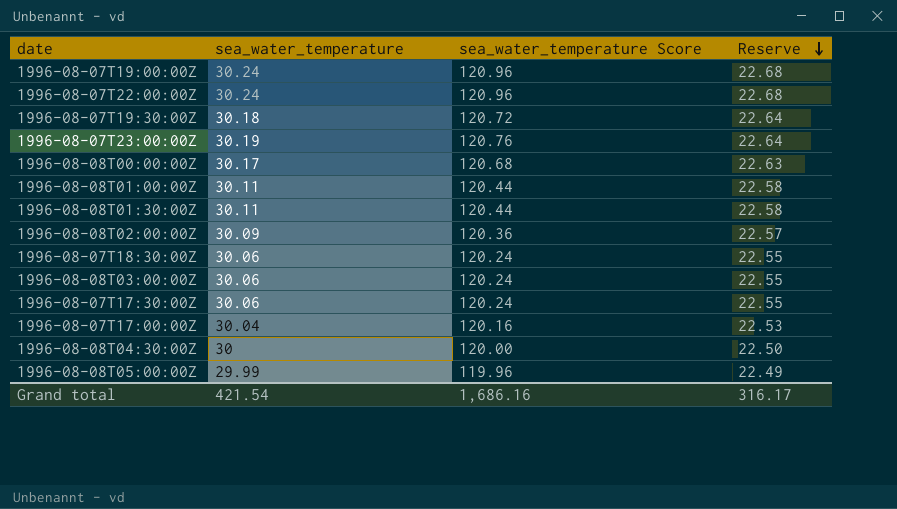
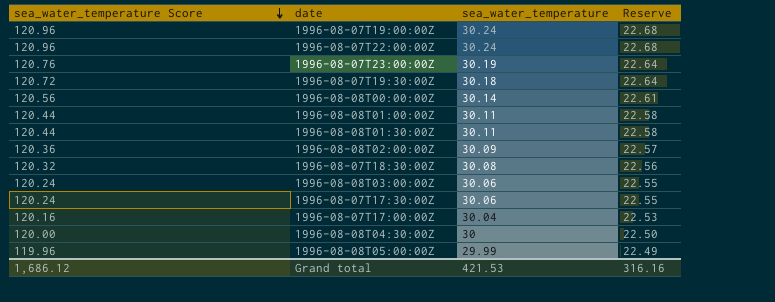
row order: Reserve descending -> sea_water_temperature Score descending
column sea_water_temperature Score | position: 3 -> 1
1996-08-08T00:00:00Z | sea_water_temperature Score: 120.68 -> 120.56
1996-08-08T00:00:00Z | sea_water_temperature: 30.17 -> 30.14
1996-08-08T00:00:00Z | Reserve: 22.63 -> 22.61
1996-08-07T18:30:00Z | sea_water_temperature Score: 120.24 -> 120.32
1996-08-07T18:30:00Z | sea_water_temperature: 30.06 -> 30.08
1996-08-07T18:30:00Z | Reserve: 22.55 -> 22.56
Grand total | sea_water_temperature Score: 1,686.16 -> 1,686.12
Grand total | sea_water_temperature: 421.54 -> 421.53
Grand total | Reserve: 316.17 -> 316.16

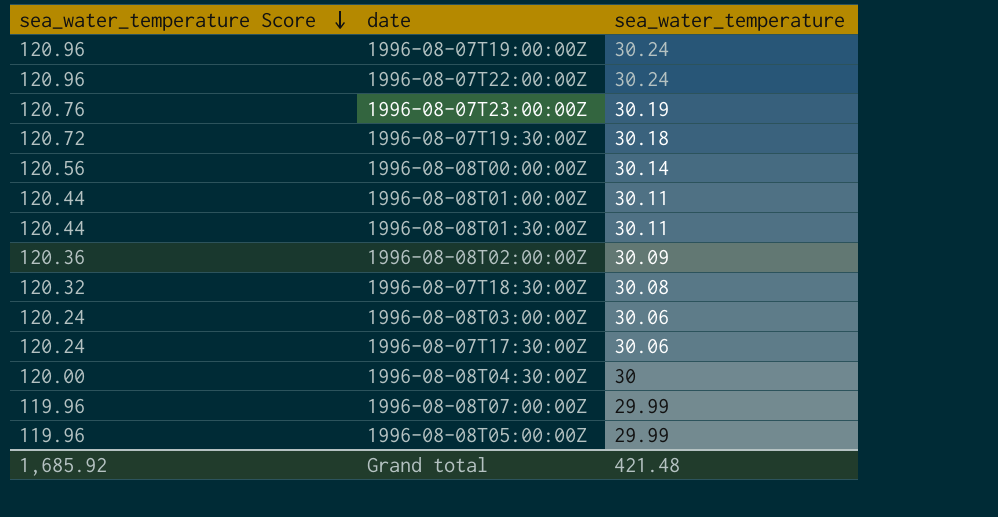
column Reserve | formula: [sea_water_temperature] * 0.75 -> none
row 1996-08-07T17:00:00Z: 120.16 | 30.04 | 22.53 -> none
row 1996-08-08T07:00:00Z: none -> 119.96 | 29.99
Grand total | sea_water_temperature Score: 1,686.12 -> 1,685.92
Grand total | sea_water_temperature: 421.53 -> 421.48

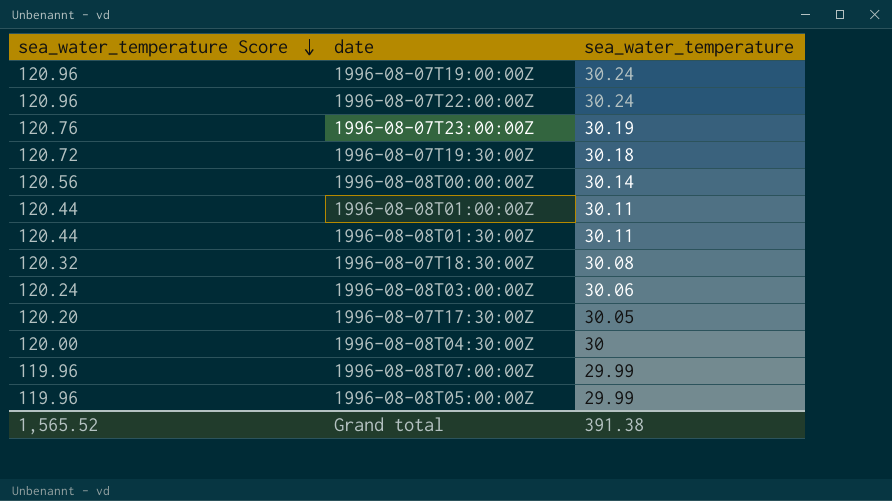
row 1996-08-08T02:00:00Z: 120.36 | 30.09 -> none
1996-08-07T17:30:00Z | sea_water_temperature Score: 120.24 -> 120.20
1996-08-07T17:30:00Z | sea_water_temperature: 30.06 -> 30.05
Grand total | sea_water_temperature Score: 1,685.92 -> 1,565.52
Grand total | sea_water_temperature: 421.48 -> 391.38

